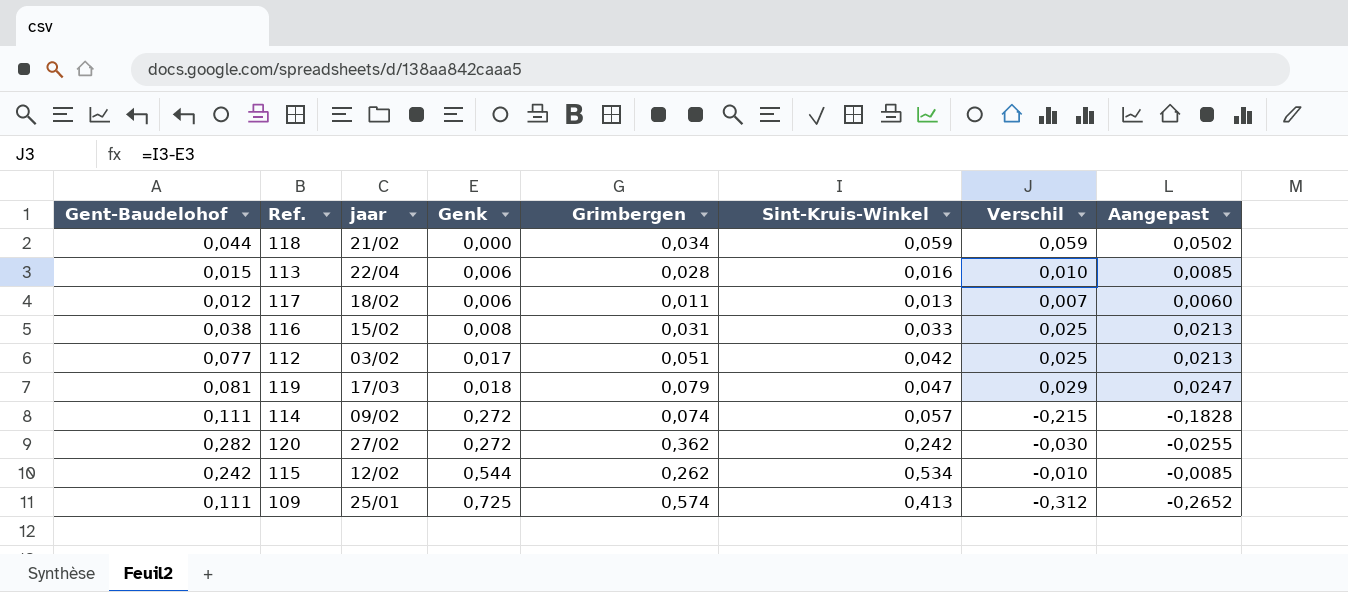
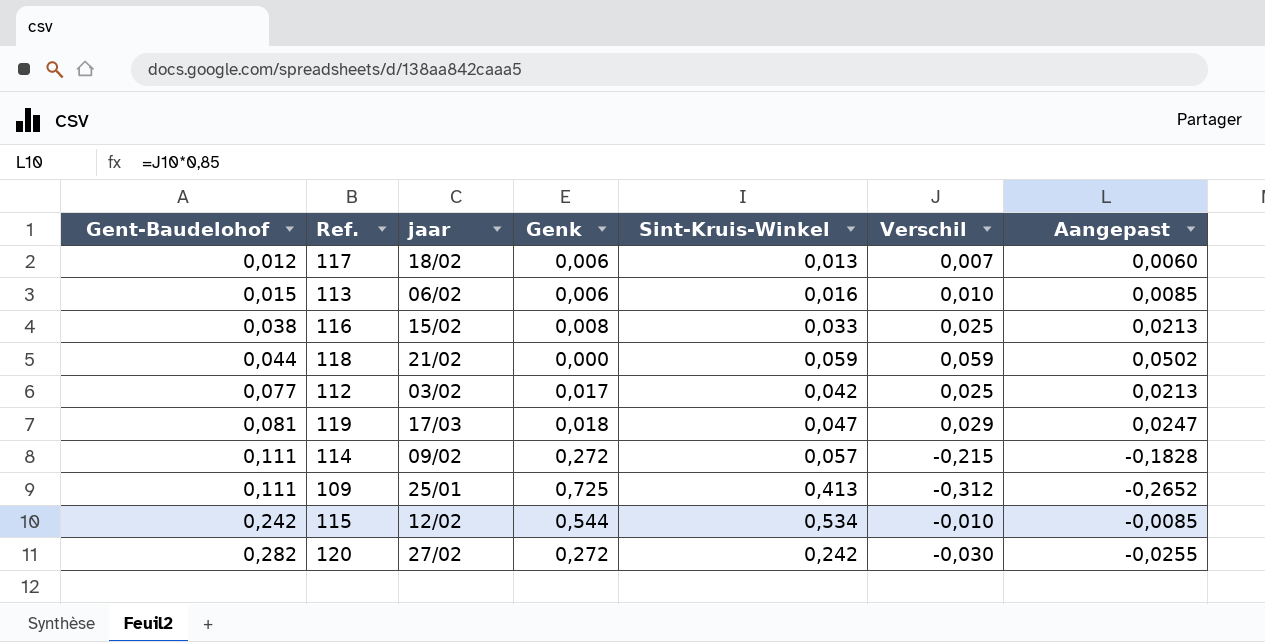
row order: Genk ascending -> Gent-Baudelohof ascending
column Grimbergen | position: 5 -> none
113 | jaar: 22/04 -> 06/02

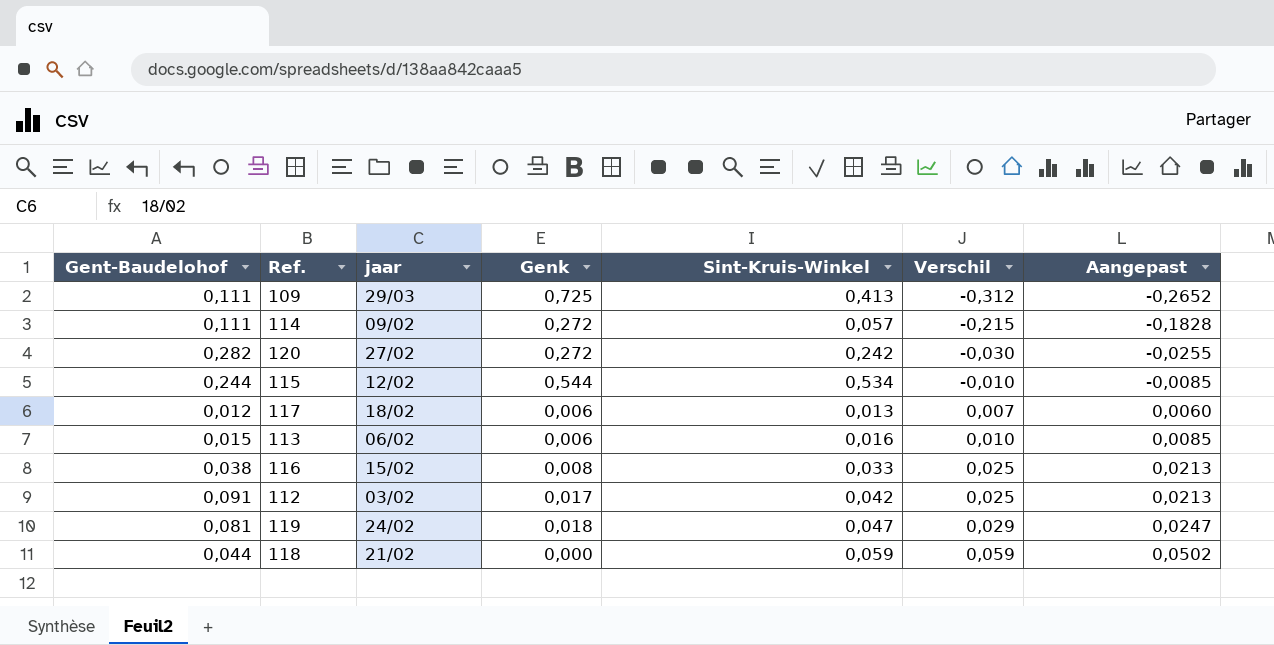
row order: Gent-Baudelohof ascending -> Verschil ascending
109 | jaar: 25/01 -> 29/03
115 | Gent-Baudelohof: 0,242 -> 0,244
112 | Gent-Baudelohof: 0,077 -> 0,091
119 | jaar: 17/03 -> 24/02

